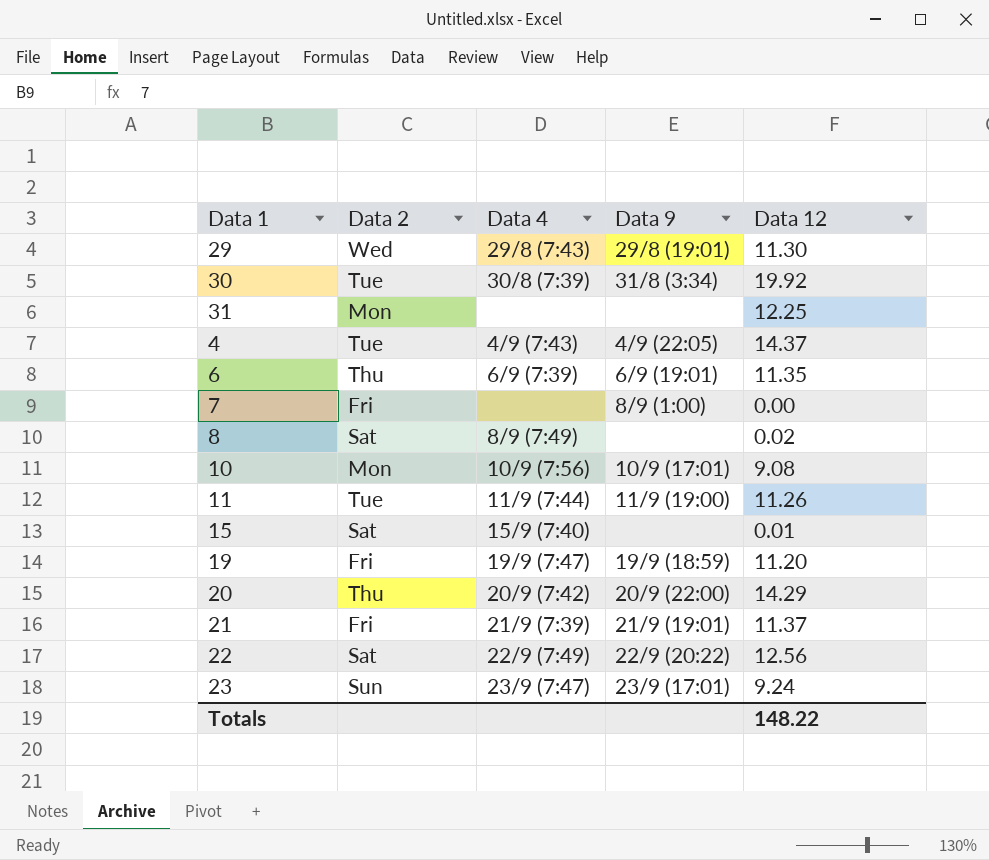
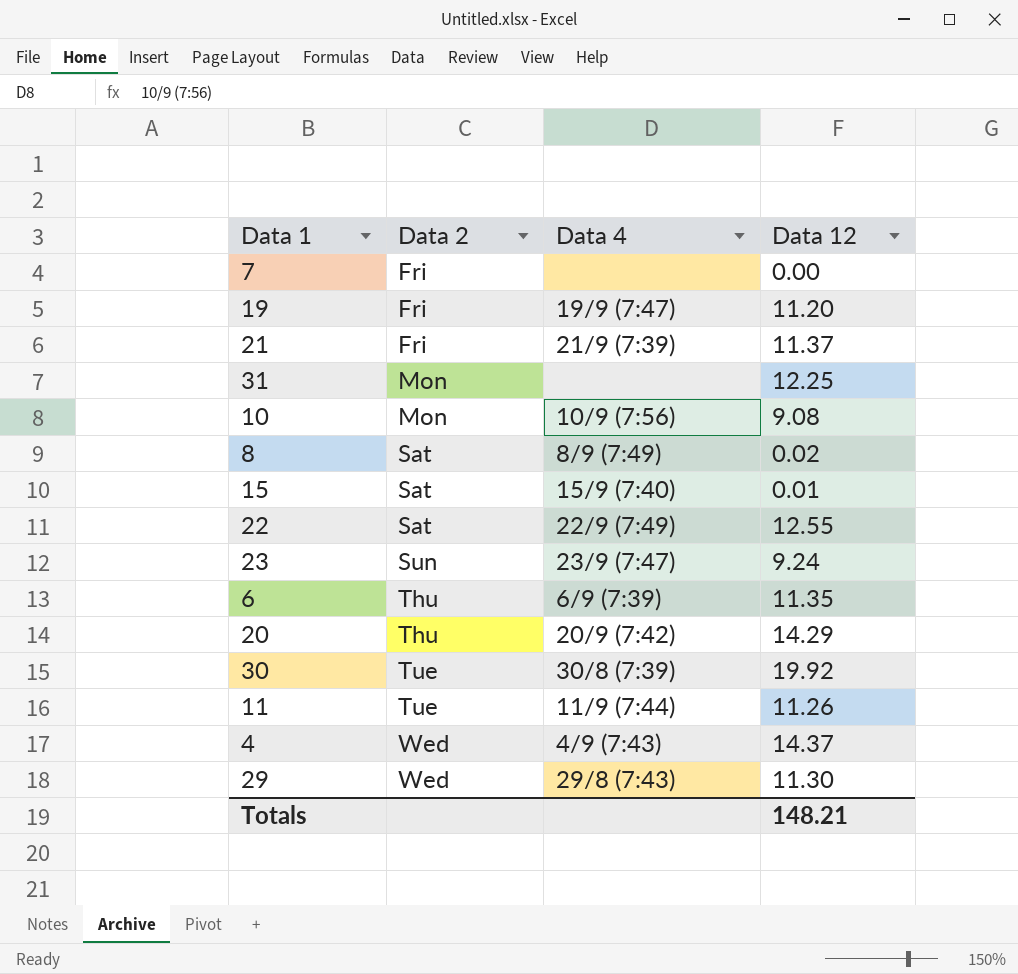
row order: none -> Data 2 ascending
column Data 9 | position: 4 -> none
22 | Data 12: 12.56 -> 12.55
4 | Data 2: Tue -> Wed
Totals | Data 12: 148.22 -> 148.21

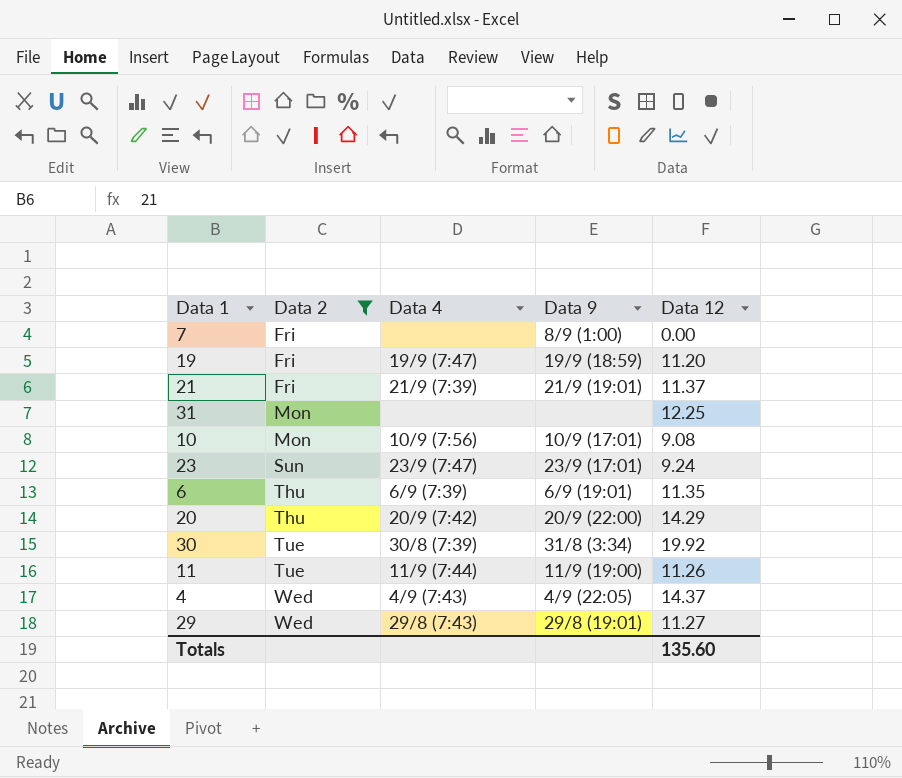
filter: none -> Data 2 != Sat
column Data 9 | position: none -> 4
29 | Data 12: 11.30 -> 11.27
Totals | Data 12: 148.21 -> 135.60

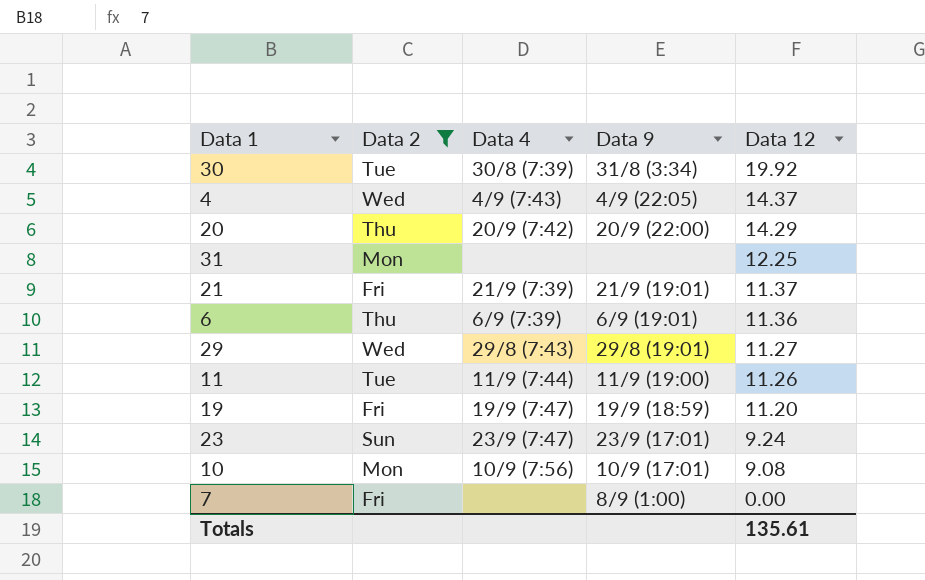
row order: Data 2 ascending -> Data 12 descending
6 | Data 12: 11.35 -> 11.36
Totals | Data 12: 135.60 -> 135.61

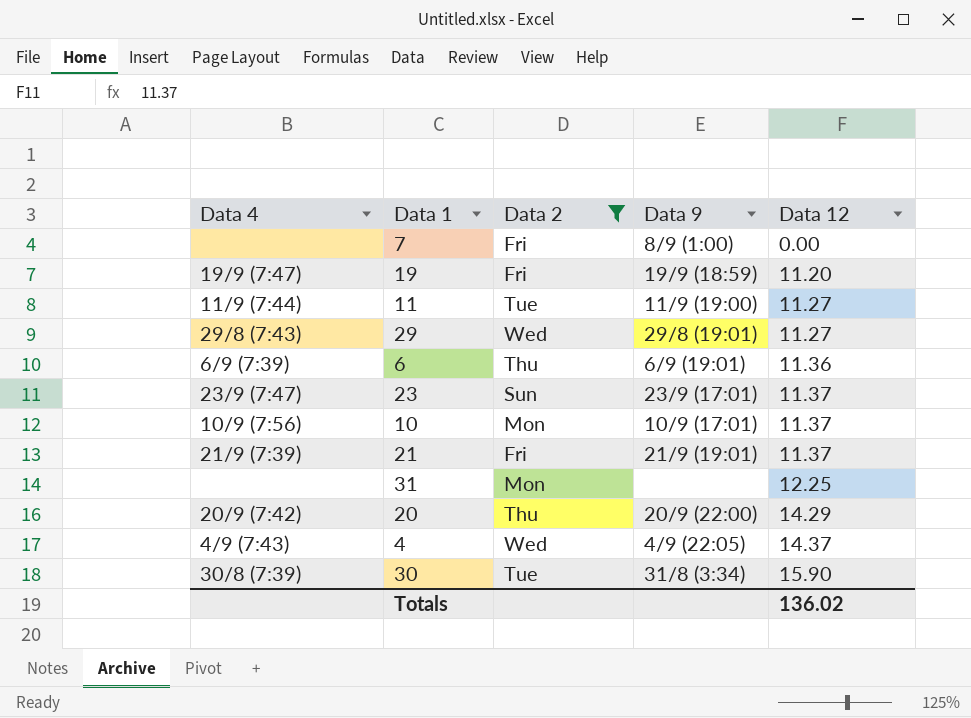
row order: Data 12 descending -> Data 12 ascending
column Data 4 | position: 3 -> 1
11 | Data 12: 11.26 -> 11.27
23 | Data 12: 9.24 -> 11.37
10 | Data 12: 9.08 -> 11.37
30 | Data 12: 19.92 -> 15.90
Totals | Data 12: 135.61 -> 136.02

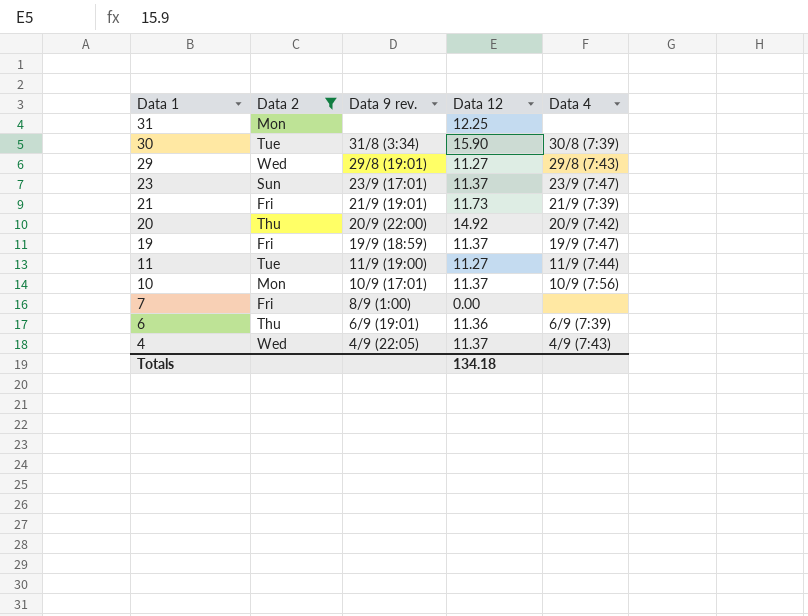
row order: Data 12 ascending -> Data 1 descending
column name: Data 9 -> Data 9 rev.
column Data 4 | position: 1 -> 5
21 | Data 12: 11.37 -> 11.73
20 | Data 12: 14.29 -> 14.92
19 | Data 12: 11.20 -> 11.37
4 | Data 12: 14.37 -> 11.37
Totals | Data 12: 136.02 -> 134.18

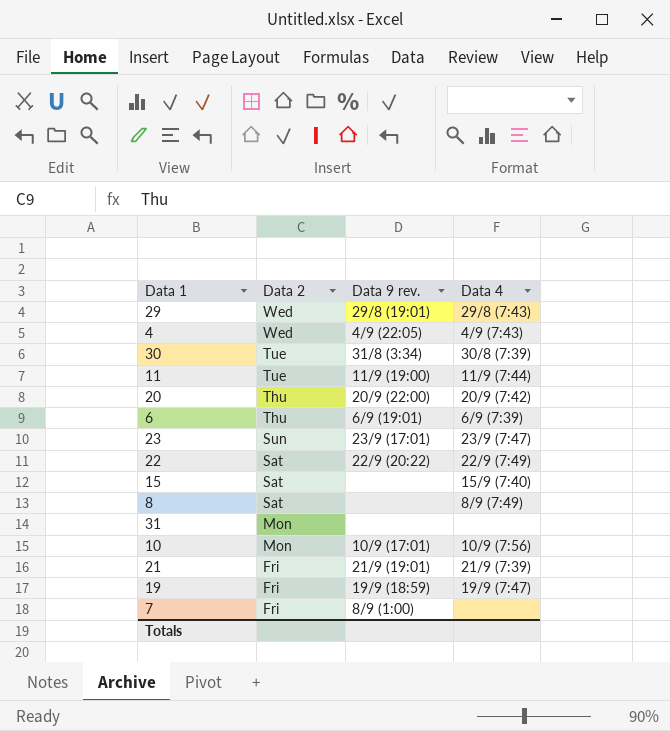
filter: Data 2 != Sat -> none
row order: Data 1 descending -> Data 2 descending
column Data 12 | position: 4 -> none

